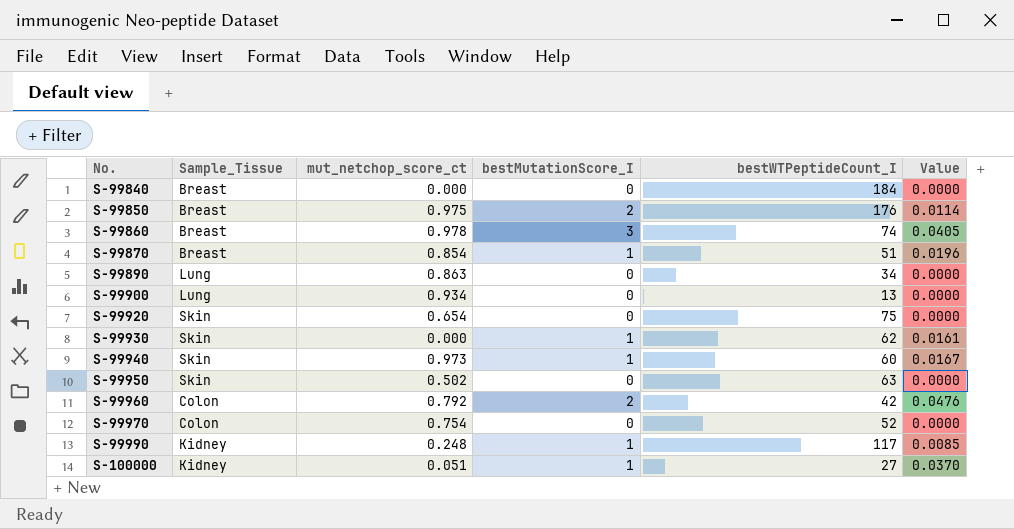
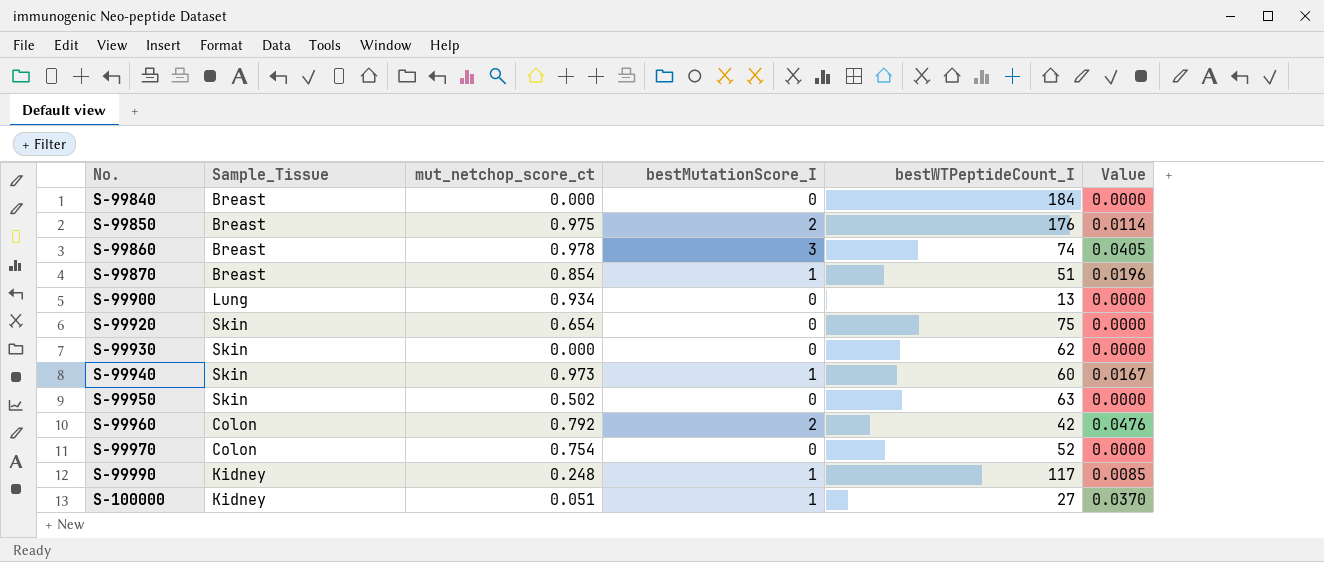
row S-99890: Lung | 0.863 | 0 | 34 | 0.0000 -> none
S-99930 | bestMutationScore_I: 1 -> 0
S-99930 | Value: 0.0161 -> 0.0000

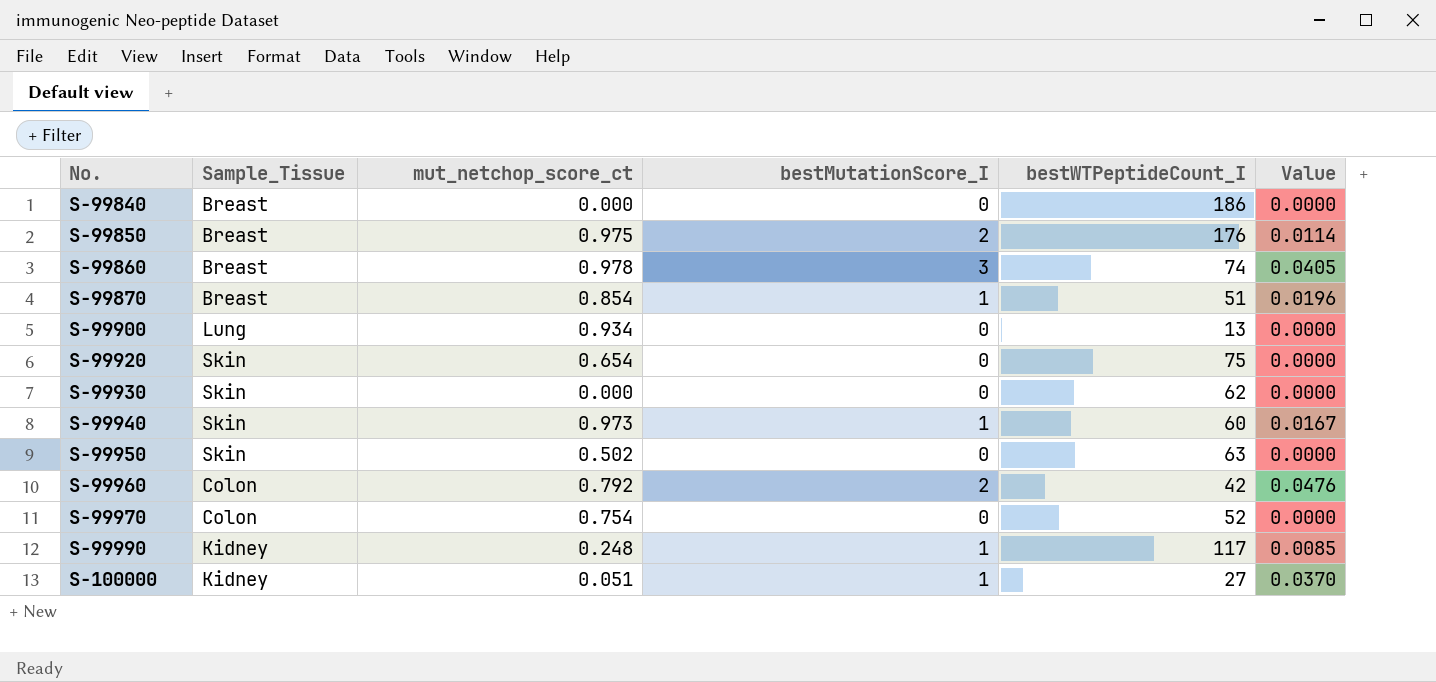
S-99840 | bestWTPeptideCount_I: 184 -> 186

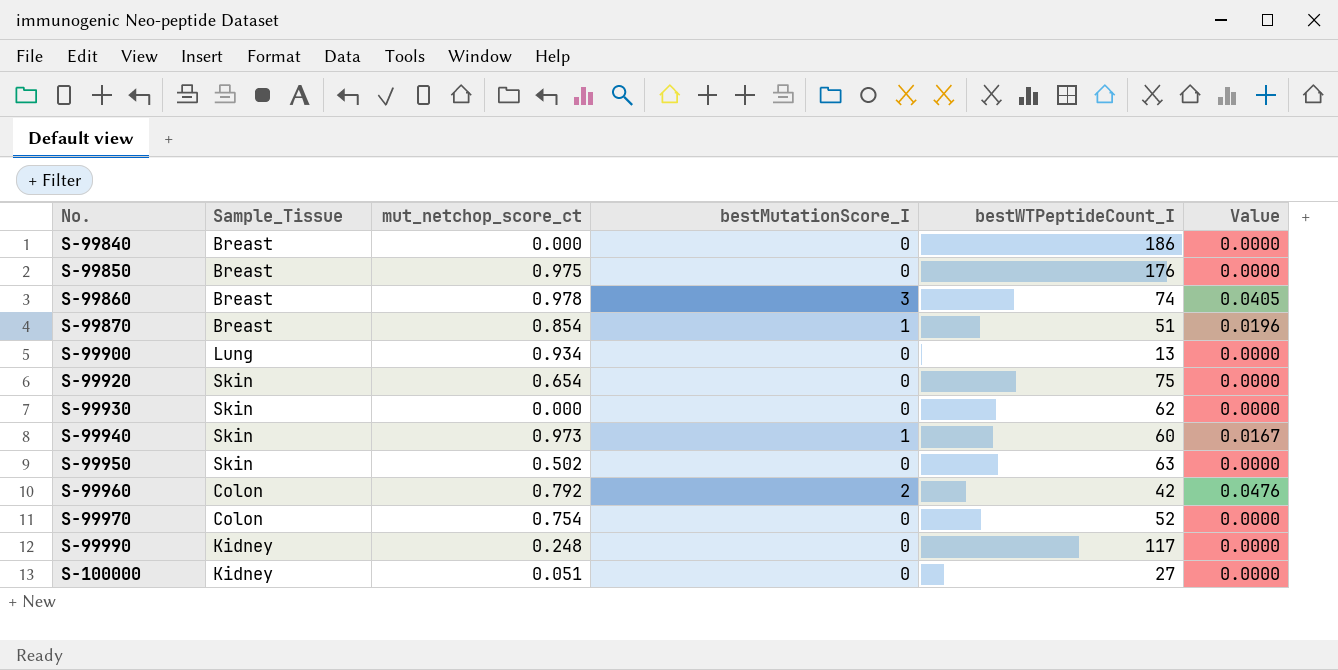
S-99850 | bestMutationScore_I: 2 -> 0
S-99850 | Value: 0.0114 -> 0.0000
S-99990 | bestMutationScore_I: 1 -> 0
S-99990 | Value: 0.0085 -> 0.0000
S-100000 | bestMutationScore_I: 1 -> 0
S-100000 | Value: 0.0370 -> 0.0000

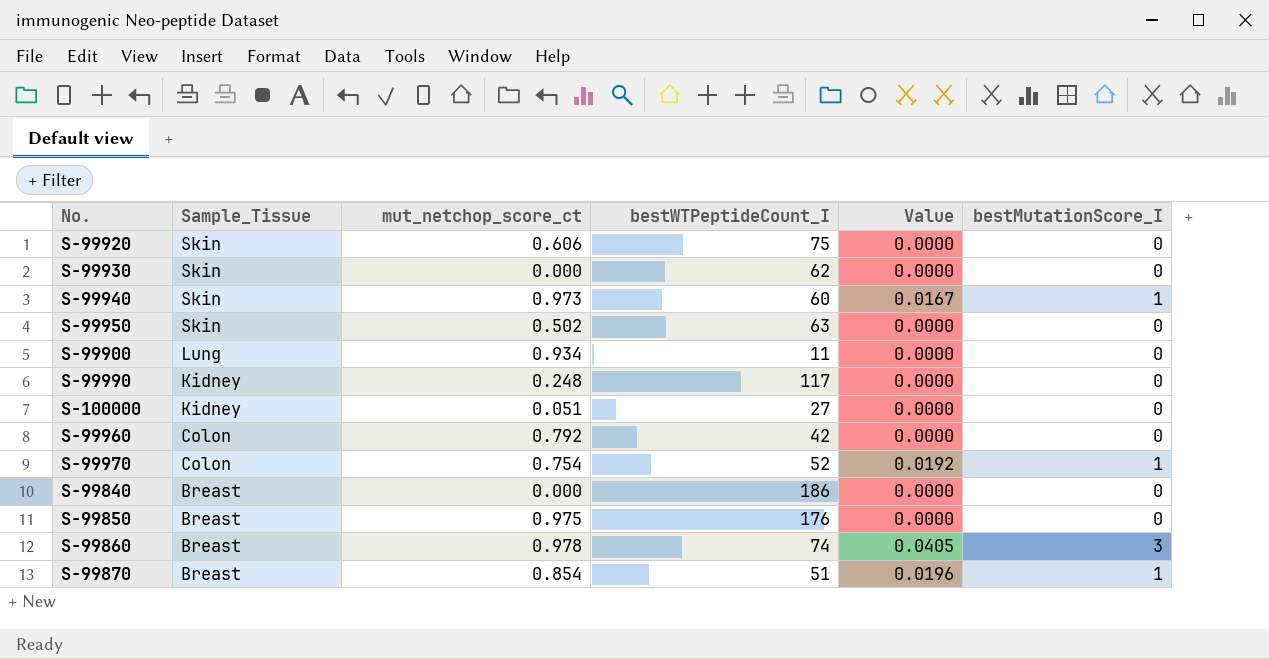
row order: No. ascending -> Sample_Tissue descending
column bestMutationScore_I | position: 4 -> 6
S-99920 | mut_netchop_score_ct: 0.654 -> 0.606
S-99900 | bestWTPeptideCount_I: 13 -> 11
S-99960 | Value: 0.0476 -> 0.0000
S-99960 | bestMutationScore_I: 2 -> 0
S-99970 | Value: 0.0000 -> 0.0192
S-99970 | bestMutationScore_I: 0 -> 1

